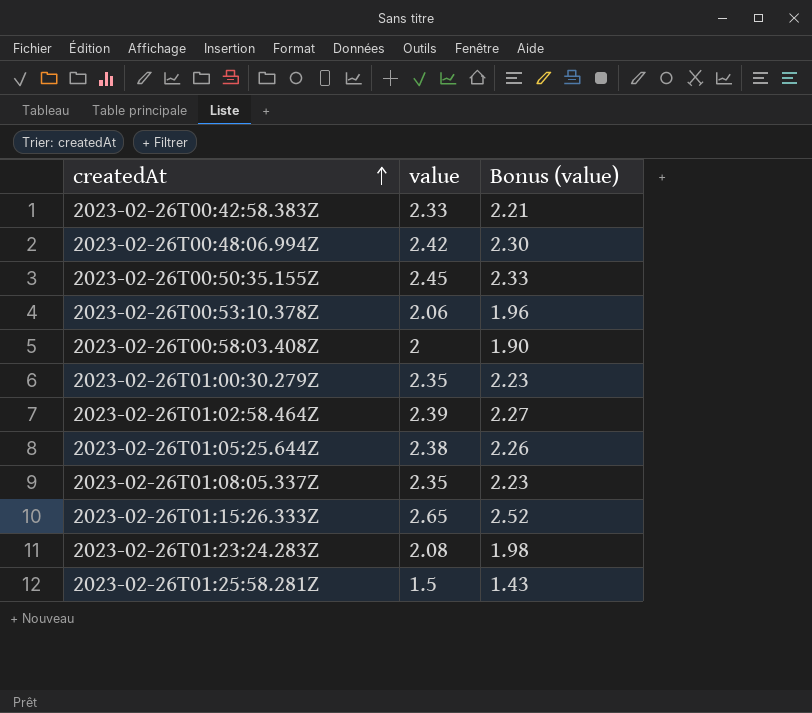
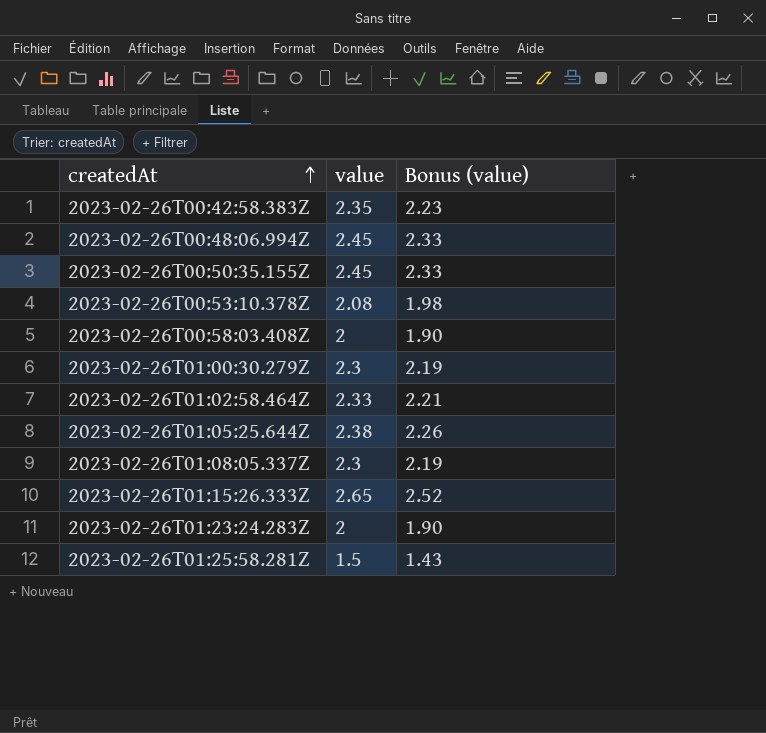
2023-02-26T00:42:58.383Z | value: 2.33 -> 2.35
2023-02-26T00:42:58.383Z | Bonus (value): 2.21 -> 2.23
2023-02-26T00:48:06.994Z | value: 2.42 -> 2.45
2023-02-26T00:48:06.994Z | Bonus (value): 2.30 -> 2.33
2023-02-26T00:53:10.378Z | value: 2.06 -> 2.08
2023-02-26T00:53:10.378Z | Bonus (value): 1.96 -> 1.98
2023-02-26T01:00:30.279Z | value: 2.35 -> 2.3
2023-02-26T01:00:30.279Z | Bonus (value): 2.23 -> 2.19
2023-02-26T01:02:58.464Z | value: 2.39 -> 2.33
2023-02-26T01:02:58.464Z | Bonus (value): 2.27 -> 2.21
2023-02-26T01:08:05.337Z | value: 2.35 -> 2.3
2023-02-26T01:08:05.337Z | Bonus (value): 2.23 -> 2.19
2023-02-26T01:23:24.283Z | value: 2.08 -> 2
2023-02-26T01:23:24.283Z | Bonus (value): 1.98 -> 1.90

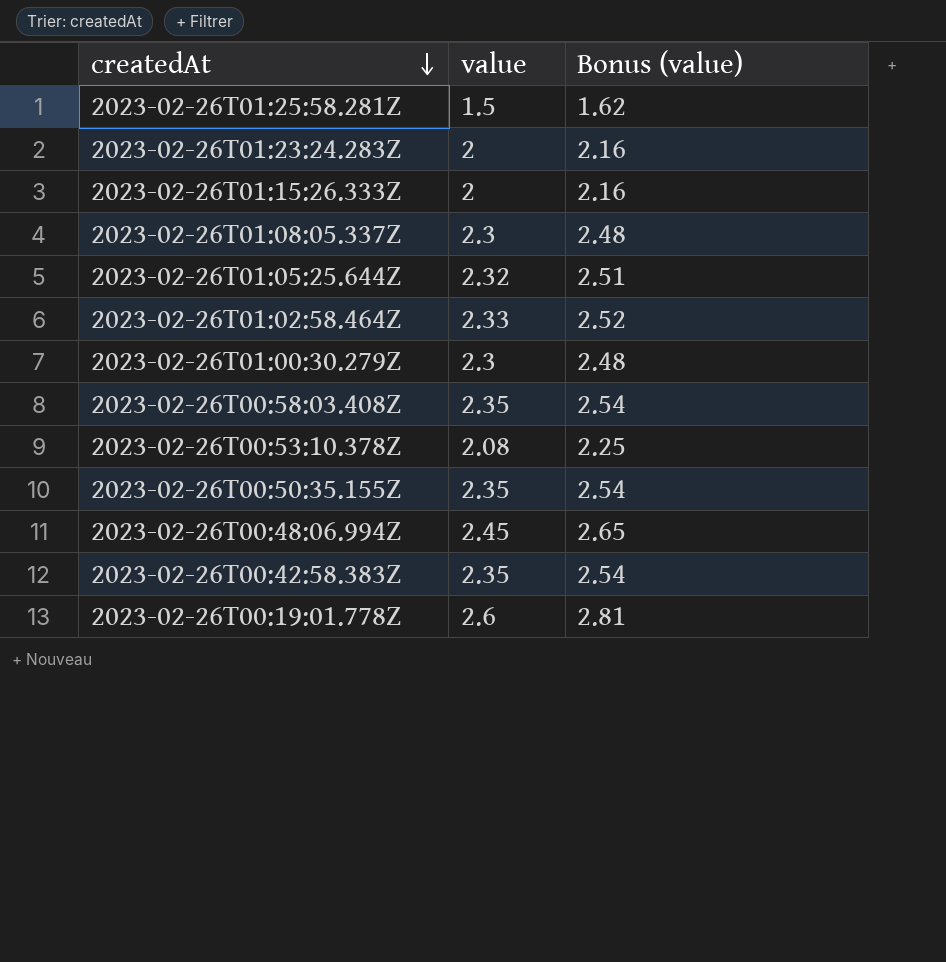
row order: createdAt ascending -> createdAt descending
column Bonus (value) | formula: [value] * 0.95 -> [value] * 1.08
2023-02-26T01:15:26.333Z | value: 2.65 -> 2
2023-02-26T01:05:25.644Z | value: 2.38 -> 2.32
2023-02-26T00:58:03.408Z | value: 2 -> 2.35
2023-02-26T00:50:35.155Z | value: 2.45 -> 2.35
row 2023-02-26T00:19:01.778Z: none -> 2.6 | 2.81

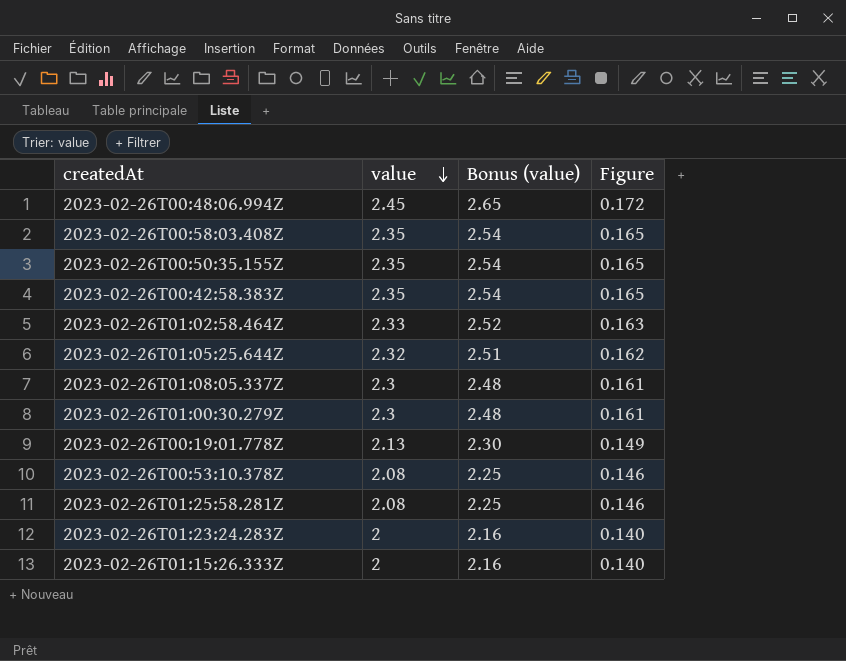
row order: createdAt descending -> value descending
column Figure | formula: none -> [value] * 0.07
2023-02-26T00:19:01.778Z | value: 2.6 -> 2.13
2023-02-26T00:19:01.778Z | Bonus (value): 2.81 -> 2.30
2023-02-26T01:25:58.281Z | value: 1.5 -> 2.08
2023-02-26T01:25:58.281Z | Bonus (value): 1.62 -> 2.25

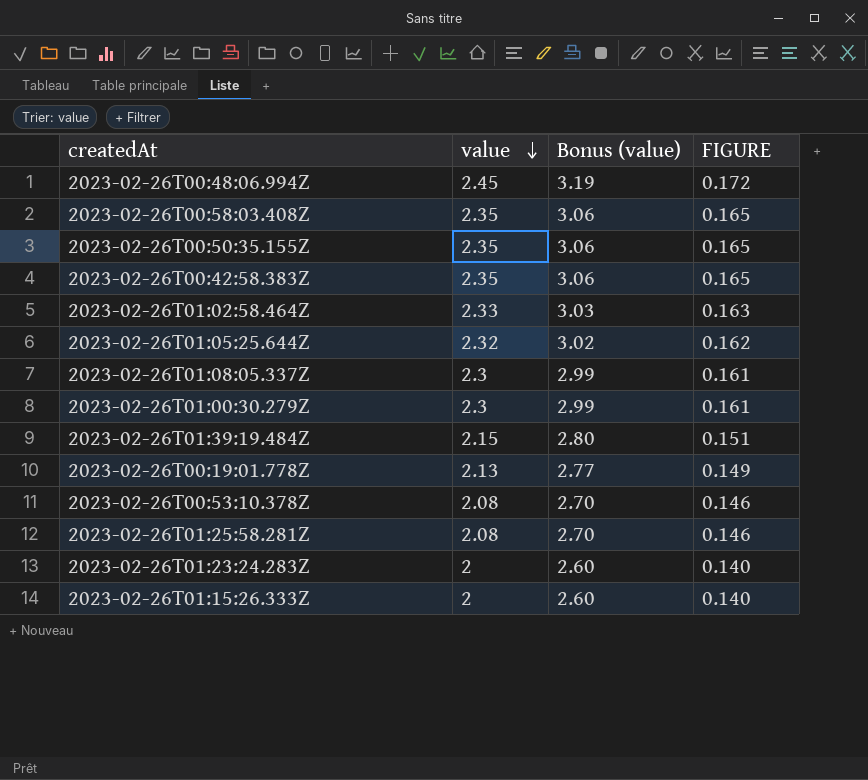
column Bonus (value) | formula: [value] * 1.08 -> [value] * 1.3
column name: Figure -> FIGURE
row 2023-02-26T01:39:19.484Z: none -> 2.15 | 2.80 | 0.151

